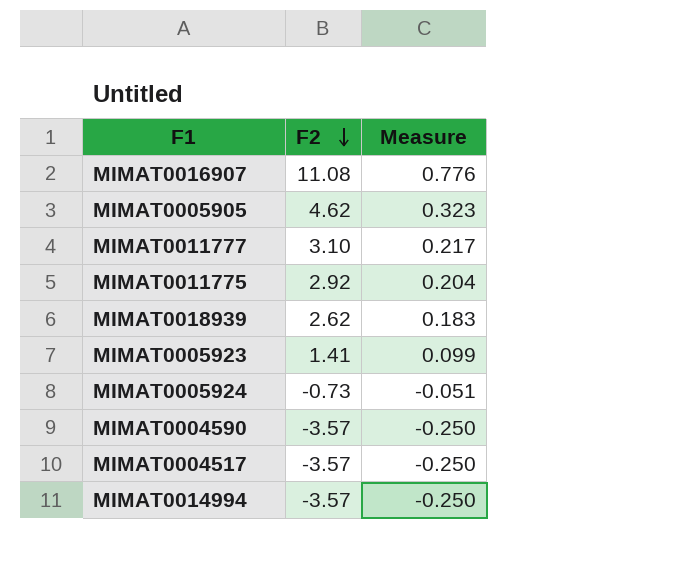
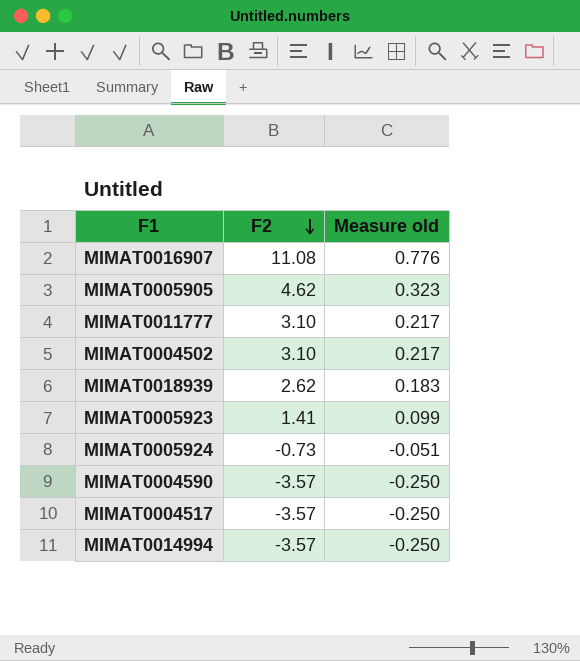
column name: Measure -> Measure old
row MIMAT0011775: 2.92 | 0.204 -> none
row MIMAT0004502: none -> 3.10 | 0.217

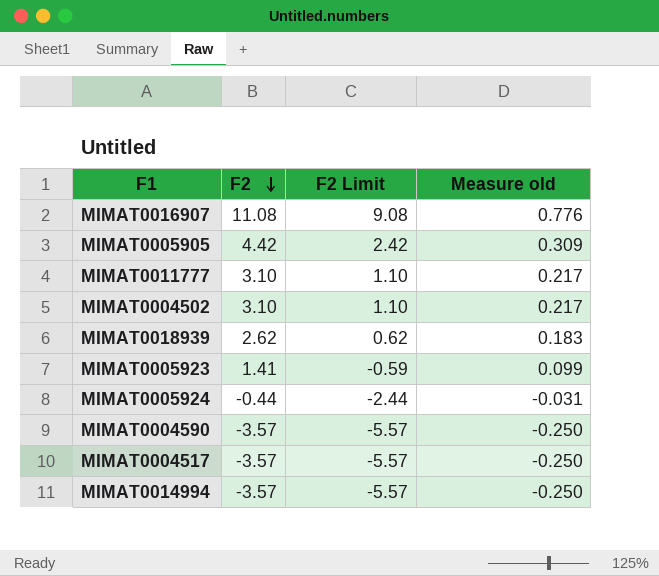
column F2 Limit | formula: none -> [F2] - 2
MIMAT0005905 | F2: 4.62 -> 4.42
MIMAT0005905 | Measure old: 0.323 -> 0.309
MIMAT0005924 | F2: -0.73 -> -0.44
MIMAT0005924 | Measure old: -0.051 -> -0.031

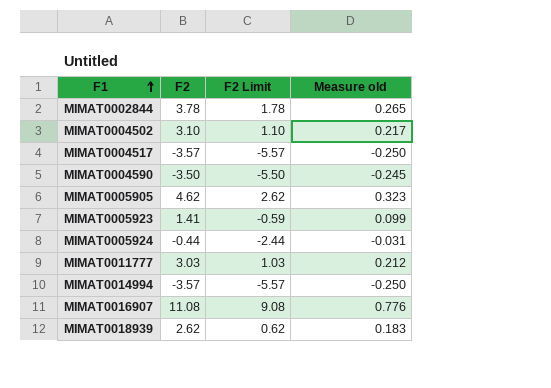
row order: F2 descending -> F1 ascending
row MIMAT0002844: none -> 3.78 | 1.78 | 0.265
MIMAT0004590 | F2: -3.57 -> -3.50
MIMAT0004590 | F2 Limit: -5.57 -> -5.50
MIMAT0004590 | Measure old: -0.250 -> -0.245
MIMAT0005905 | F2: 4.42 -> 4.62
MIMAT0005905 | F2 Limit: 2.42 -> 2.62
MIMAT0005905 | Measure old: 0.309 -> 0.323
MIMAT0011777 | F2: 3.10 -> 3.03
MIMAT0011777 | F2 Limit: 1.10 -> 1.03
MIMAT0011777 | Measure old: 0.217 -> 0.212

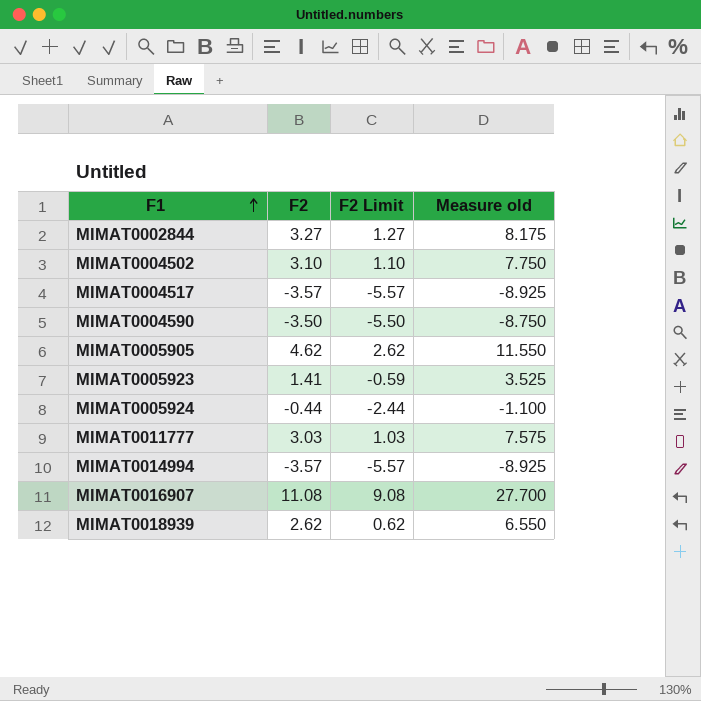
column Measure old | formula: [F2] * 0.07 -> [F2] * 2.5
MIMAT0002844 | F2: 3.78 -> 3.27
MIMAT0002844 | F2 Limit: 1.78 -> 1.27

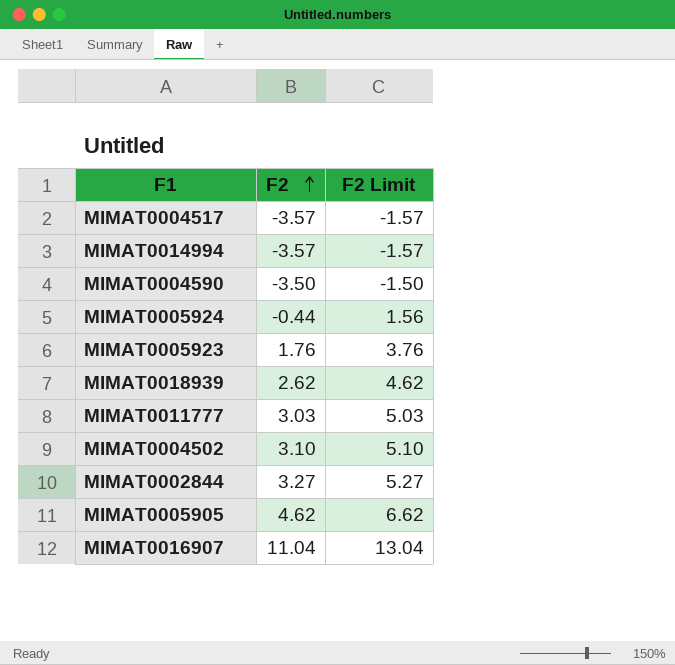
row order: F1 ascending -> F2 ascending
column Measure old | formula: [F2] * 2.5 -> none
column F2 Limit | formula: [F2] - 2 -> [F2] + 2
MIMAT0005923 | F2: 1.41 -> 1.76
MIMAT0016907 | F2: 11.08 -> 11.04

